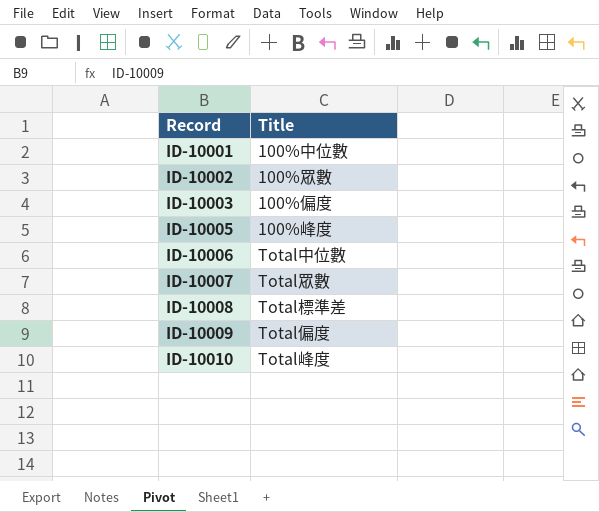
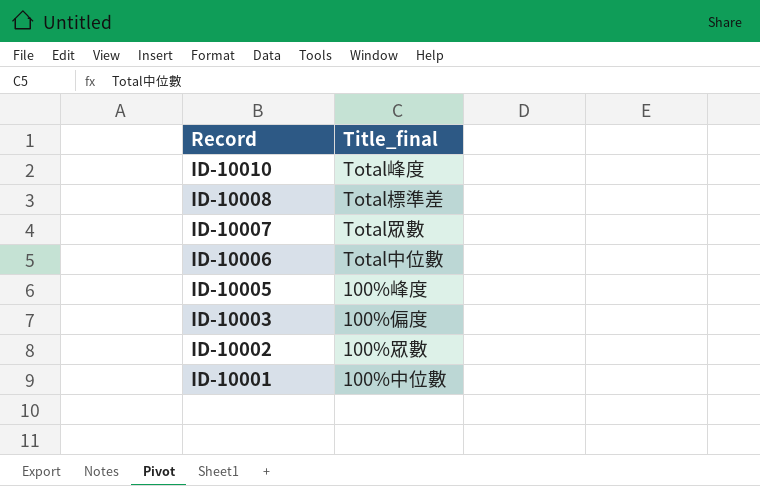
row order: Record ascending -> Record descending
column name: Title -> Title_final
row ID-10009: Total偏度 -> none

